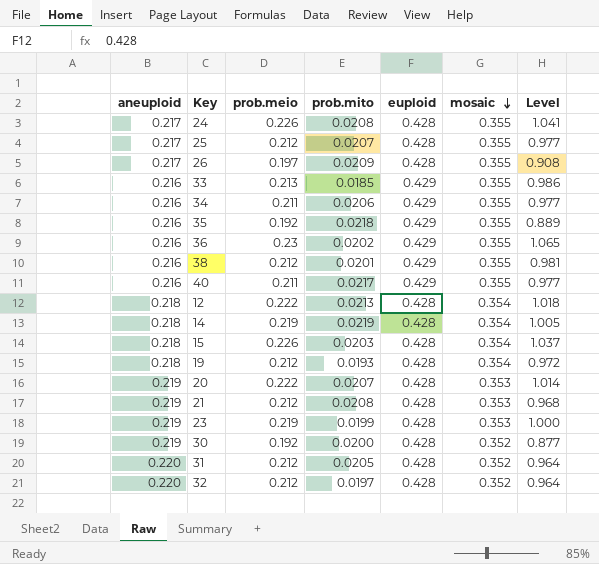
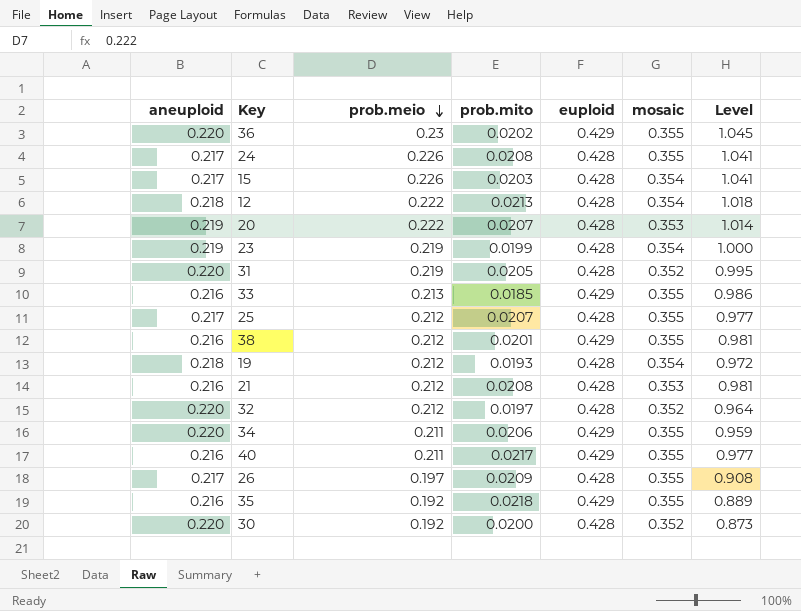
row order: mosaic descending -> prob.meio descending
row 14: 0.218 | 0.219 | 0.0219 | 0.428 | 0.354 | 1.005 -> none
36 | aneuploid: 0.216 -> 0.220
36 | Level: 1.065 -> 1.045
15 | aneuploid: 0.218 -> 0.217
15 | Level: 1.037 -> 1.041
23 | mosaic: 0.353 -> 0.354
31 | prob.meio: 0.212 -> 0.219
31 | Level: 0.964 -> 0.995
21 | aneuploid: 0.219 -> 0.216
21 | Level: 0.968 -> 0.981
34 | aneuploid: 0.216 -> 0.220
34 | Level: 0.977 -> 0.959
30 | aneuploid: 0.219 -> 0.220
30 | Level: 0.877 -> 0.873

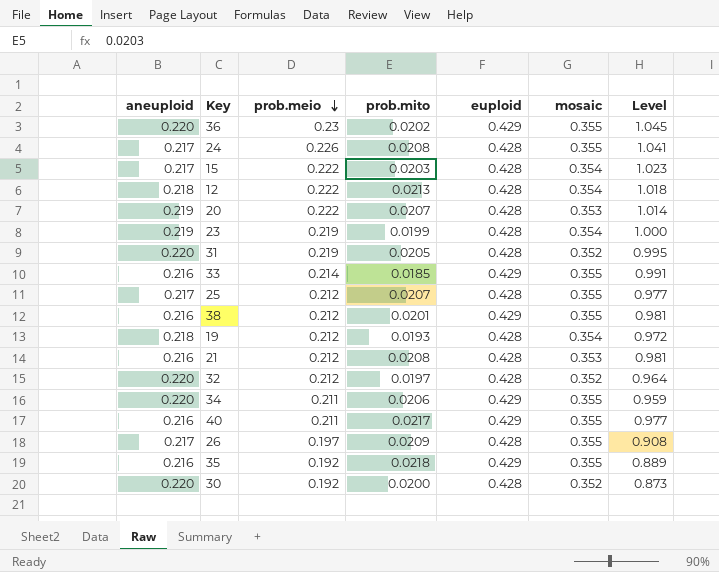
15 | prob.meio: 0.226 -> 0.222
15 | Level: 1.041 -> 1.023
33 | prob.meio: 0.213 -> 0.214
33 | Level: 0.986 -> 0.991

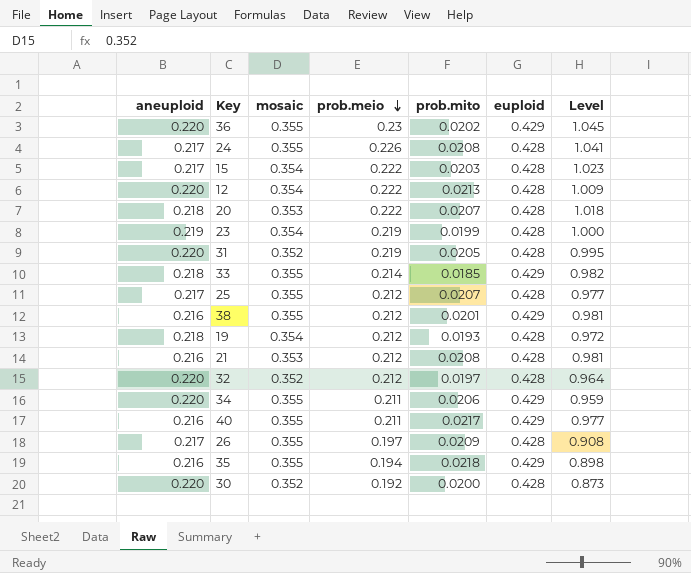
column mosaic | position: 6 -> 3
12 | aneuploid: 0.218 -> 0.220
12 | Level: 1.018 -> 1.009
20 | aneuploid: 0.219 -> 0.218
20 | Level: 1.014 -> 1.018
33 | aneuploid: 0.216 -> 0.218
33 | Level: 0.991 -> 0.982
35 | prob.meio: 0.192 -> 0.194
35 | Level: 0.889 -> 0.898

